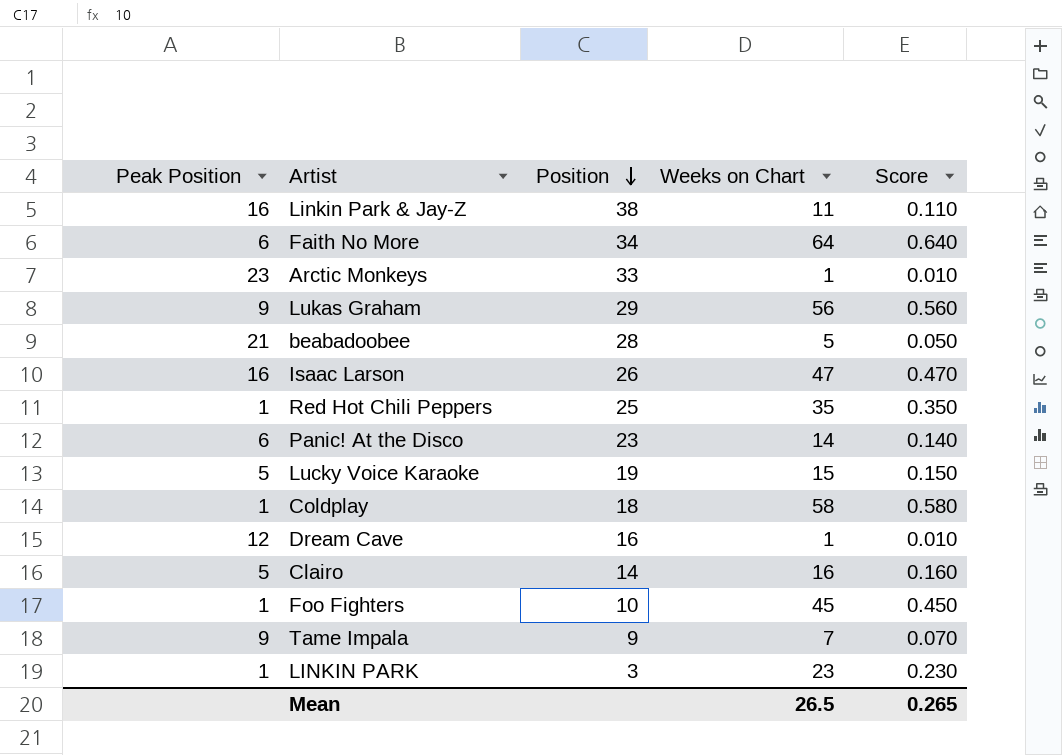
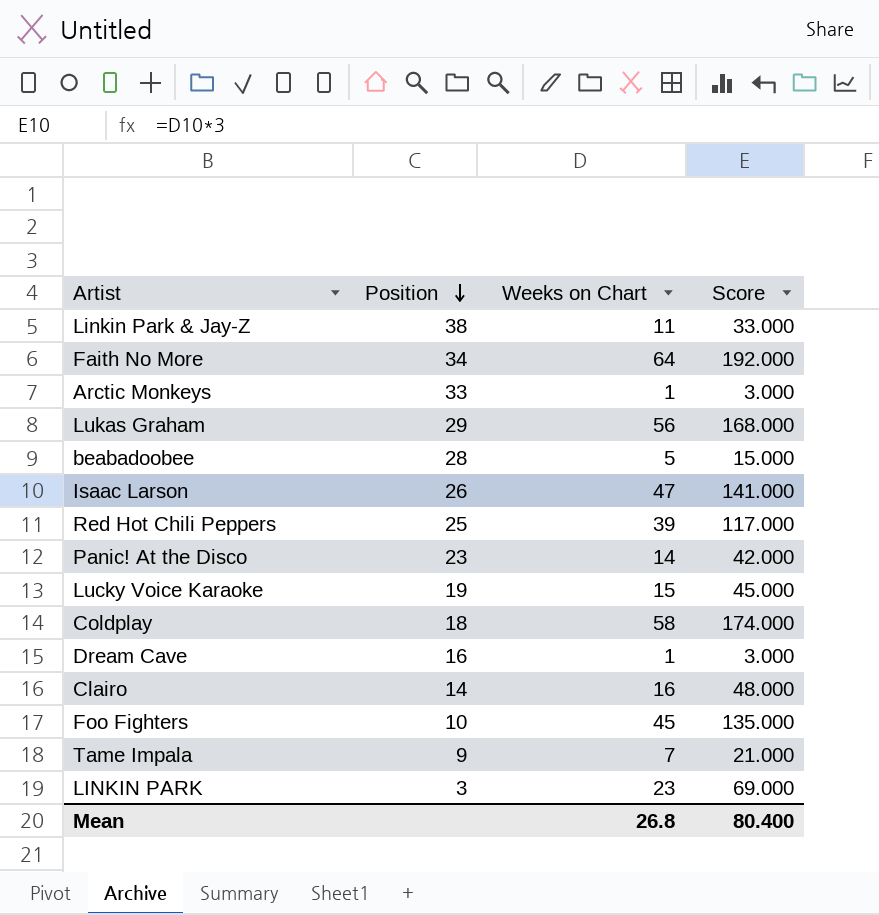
column Peak Position | position: 1 -> none
column Score | formula: [Weeks on Chart] * 0.01 -> [Weeks on Chart] * 3
Red Hot Chili Peppers | Weeks on Chart: 35 -> 39
Mean | Weeks on Chart: 26.5 -> 26.8
Mean | Score: 0.265 -> 80.400

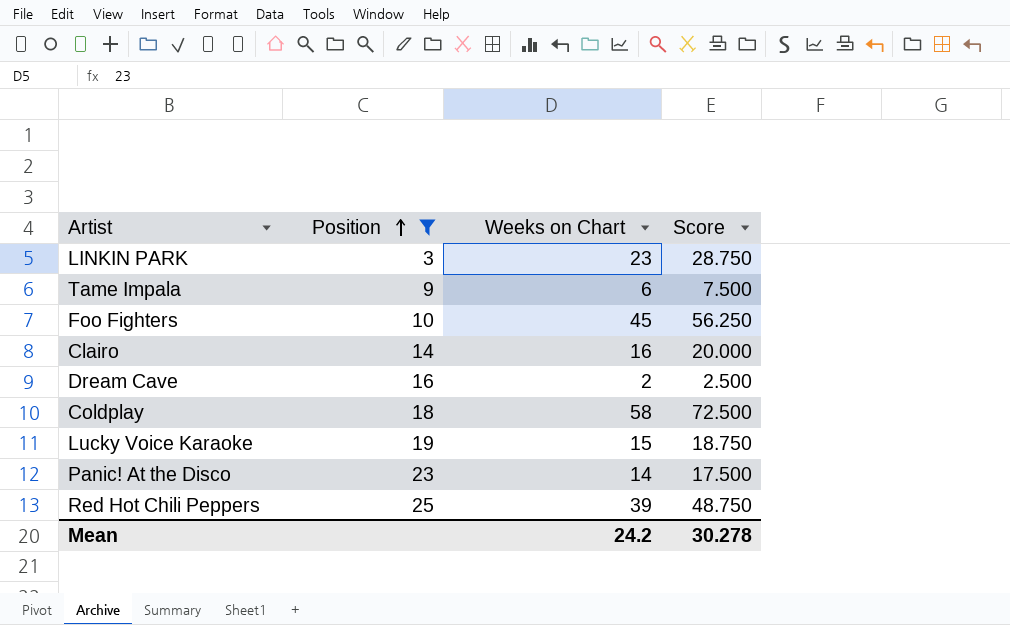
filter: none -> Position <= 25
row order: Position descending -> Position ascending
column Score | formula: [Weeks on Chart] * 3 -> [Weeks on Chart] * 1.25
Tame Impala | Weeks on Chart: 7 -> 6
Dream Cave | Weeks on Chart: 1 -> 2
Mean | Weeks on Chart: 26.8 -> 24.2
Mean | Score: 80.400 -> 30.278

